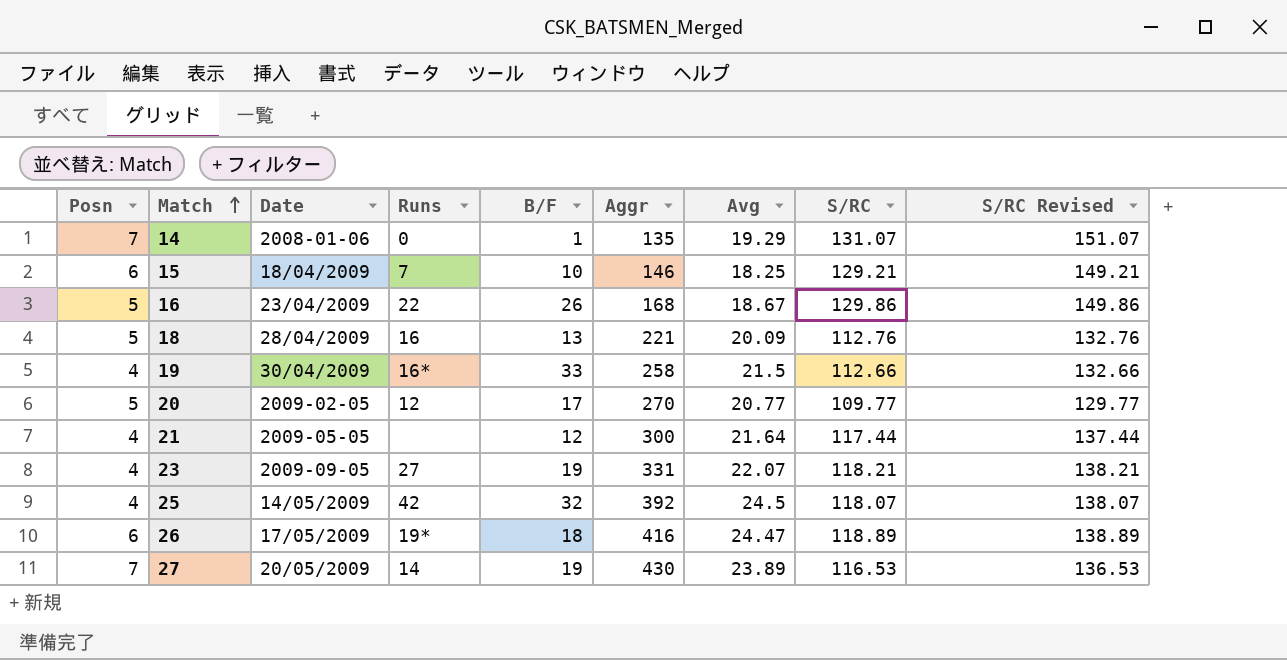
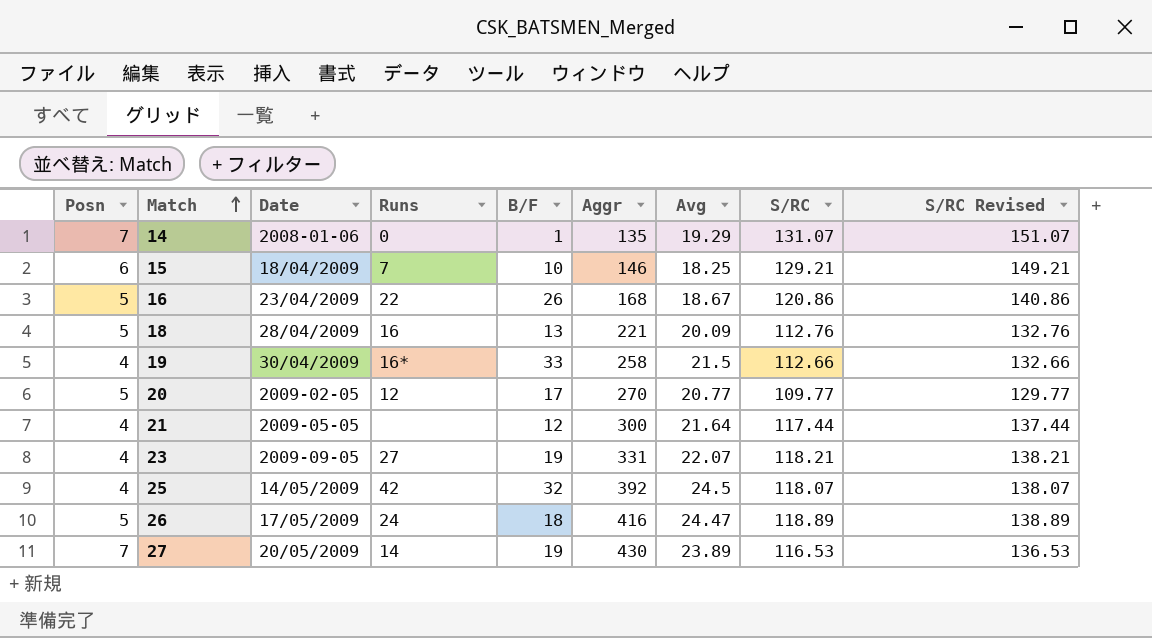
16 | S/RC: 129.86 -> 120.86
16 | S/RC Revised: 149.86 -> 140.86
26 | Posn: 6 -> 5
26 | Runs: 19* -> 24

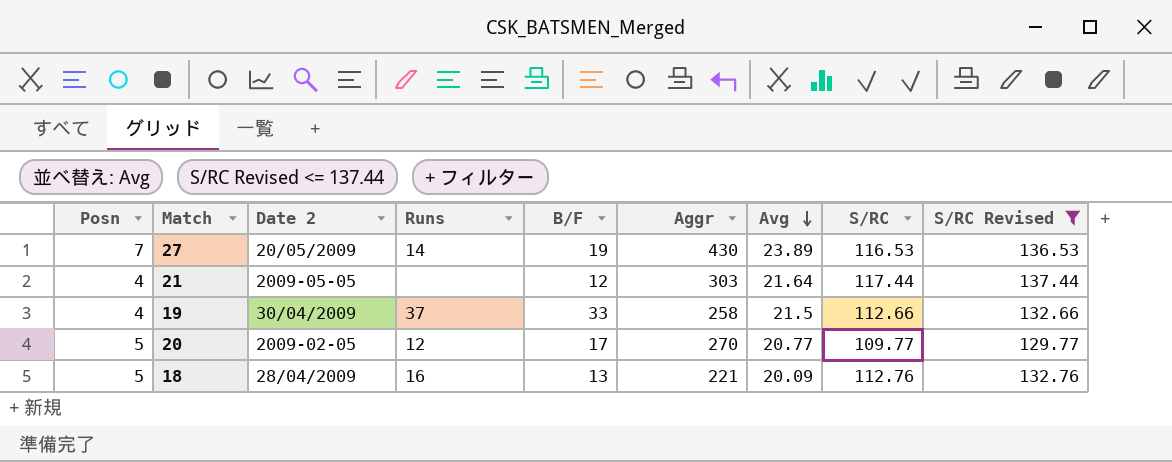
filter: none -> S/RC Revised <= 137.44
row order: Match ascending -> Avg descending
column name: Date -> Date 2
21 | Aggr: 300 -> 303
19 | Runs: 16* -> 37

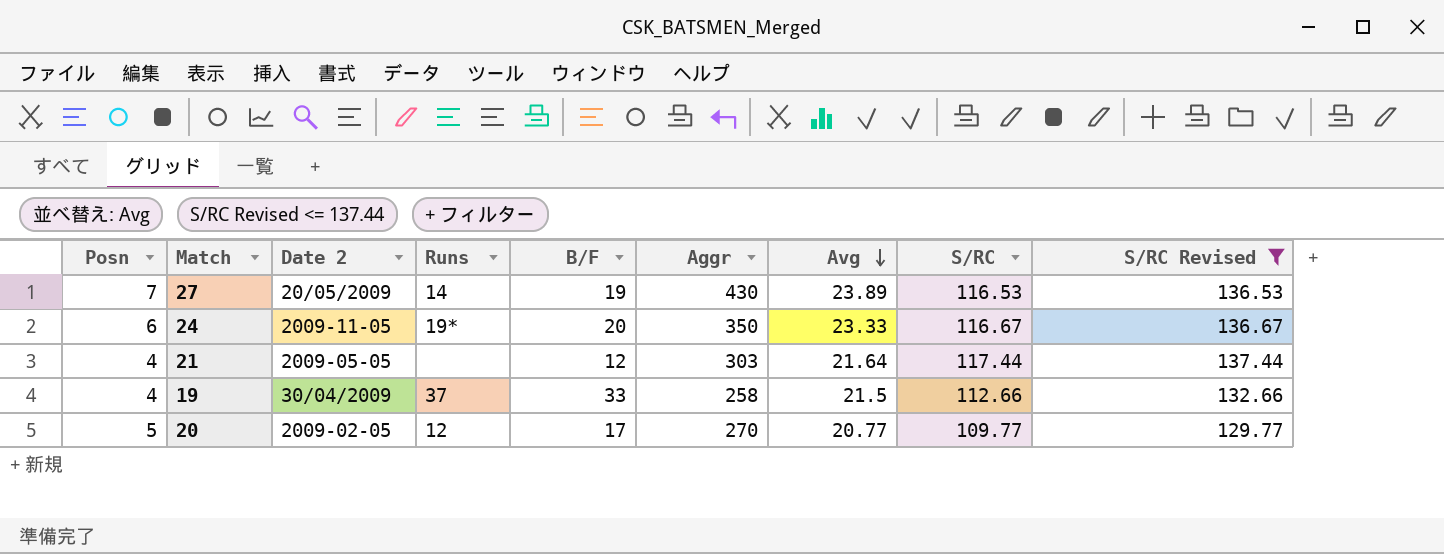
row 18: 5 | 28/04/2009 | 16 | 13 | 221 | 20.09 | 112.76 | 132.76 -> none
row 24: none -> 6 | 2009-11-05 | 19* | 20 | 350 | 23.33 | 116.67 | 136.67

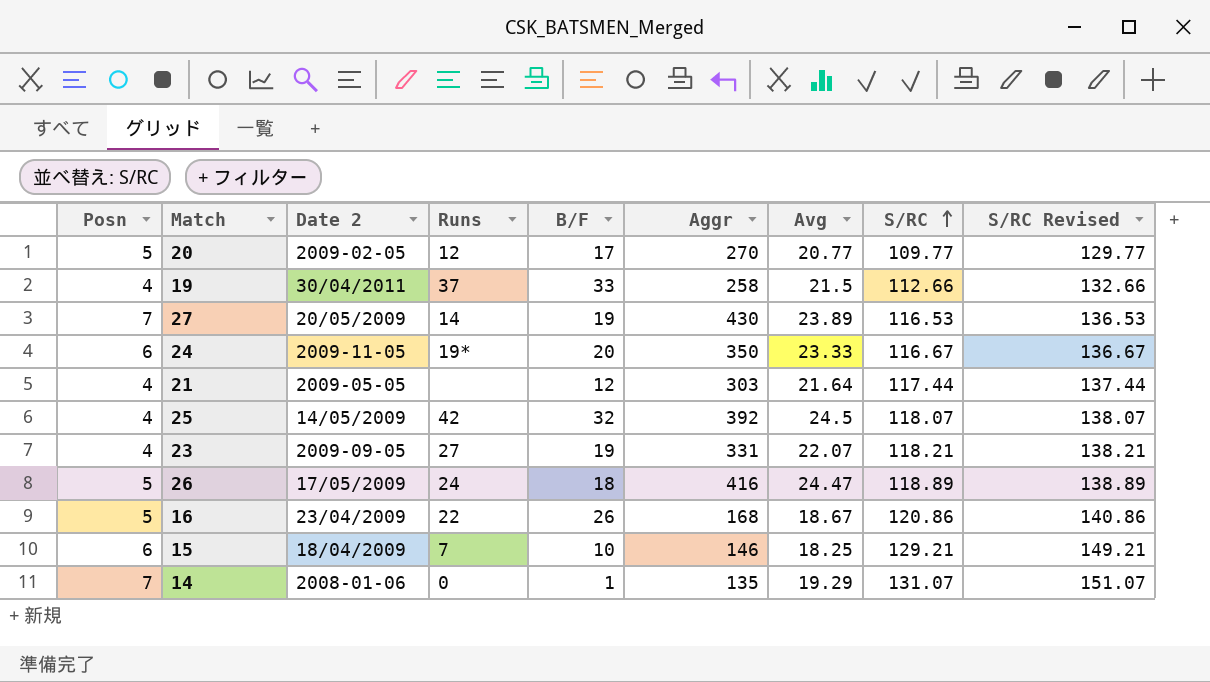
filter: S/RC Revised <= 137.44 -> none
row order: Avg descending -> S/RC ascending
19 | Date 2: 30/04/2009 -> 30/04/2011

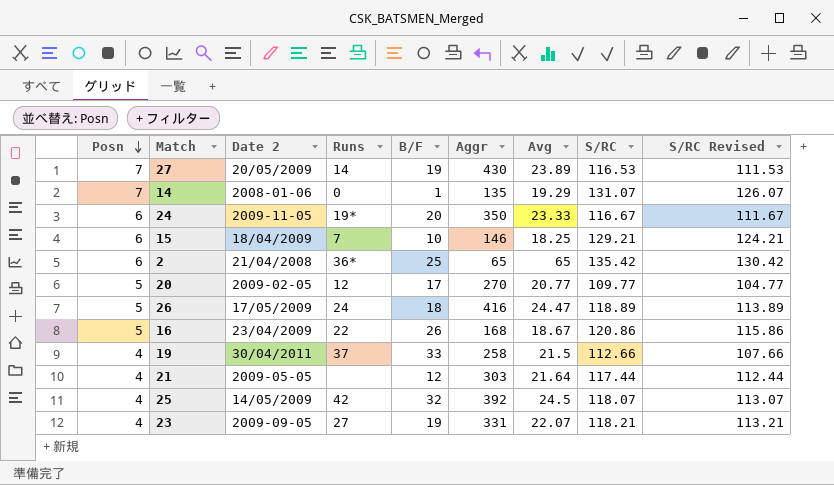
row order: S/RC ascending -> Posn descending
column S/RC Revised | formula: [S/RC] + 20 -> [S/RC] - 5
row 2: none -> 6 | 21/04/2008 | 36* | 25 | 65 | 65 | 135.42 | 130.42

